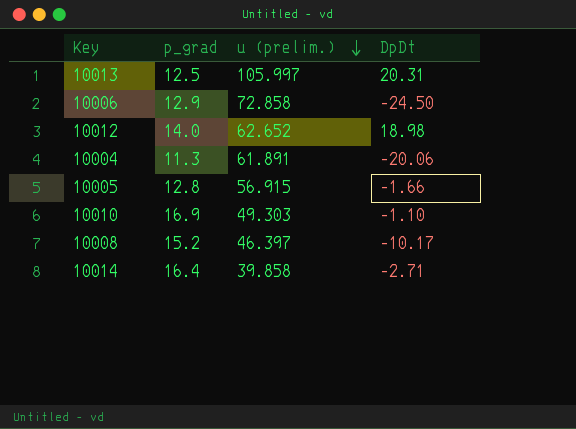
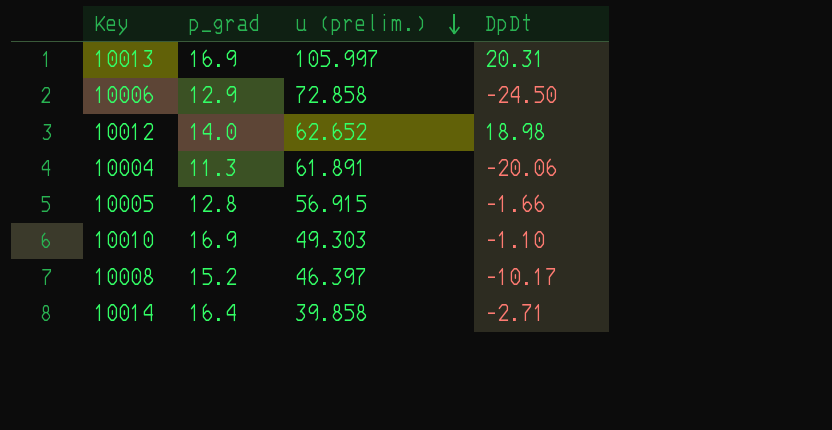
10013 | p_grad: 12.5 -> 16.9

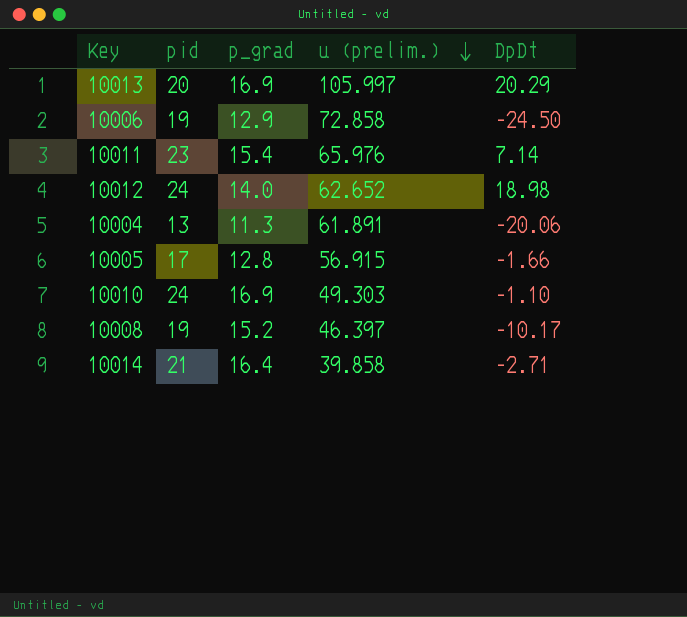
column pid | position: none -> 2
10013 | DpDt: 20.31 -> 20.29
row 10011: none -> 23 | 15.4 | 65.976 | 7.14

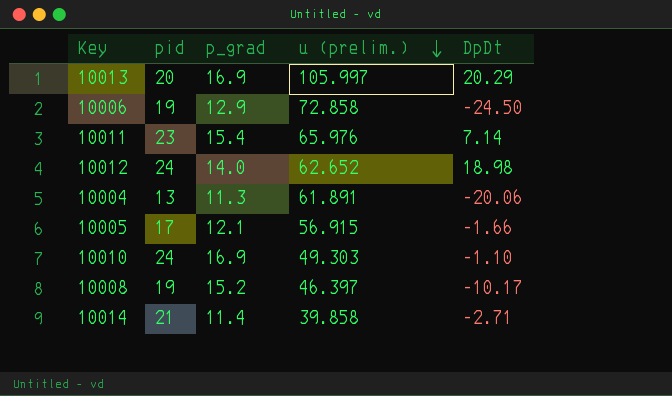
10005 | p_grad: 12.8 -> 12.1
10014 | p_grad: 16.4 -> 11.4

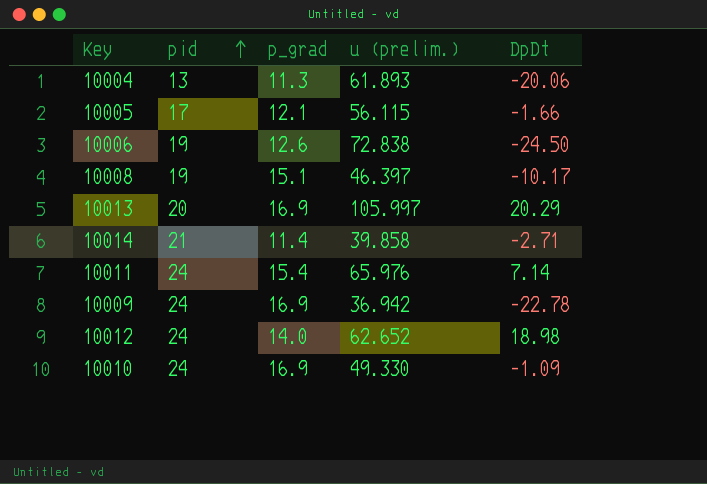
row order: u (prelim.) descending -> pid ascending
10004 | u (prelim.): 61.891 -> 61.893
10005 | u (prelim.): 56.915 -> 56.115
10006 | p_grad: 12.9 -> 12.6
10006 | u (prelim.): 72.858 -> 72.838
10008 | p_grad: 15.2 -> 15.1
10011 | pid: 23 -> 24
row 10009: none -> 24 | 16.9 | 36.942 | -22.78
10010 | u (prelim.): 49.303 -> 49.330
10010 | DpDt: -1.10 -> -1.09

